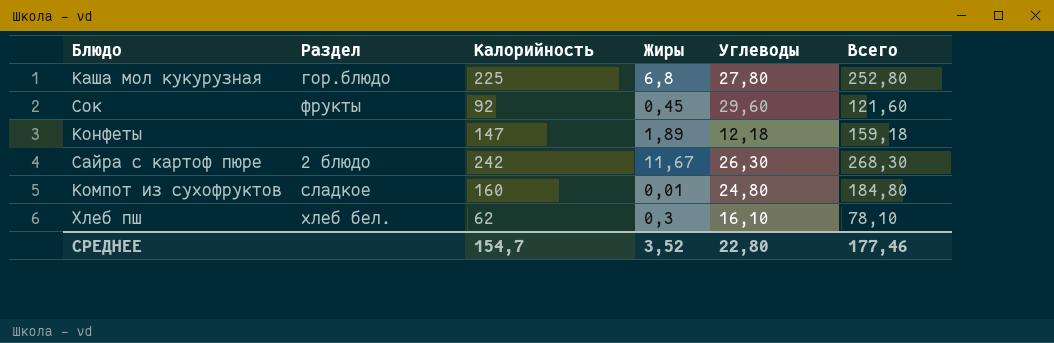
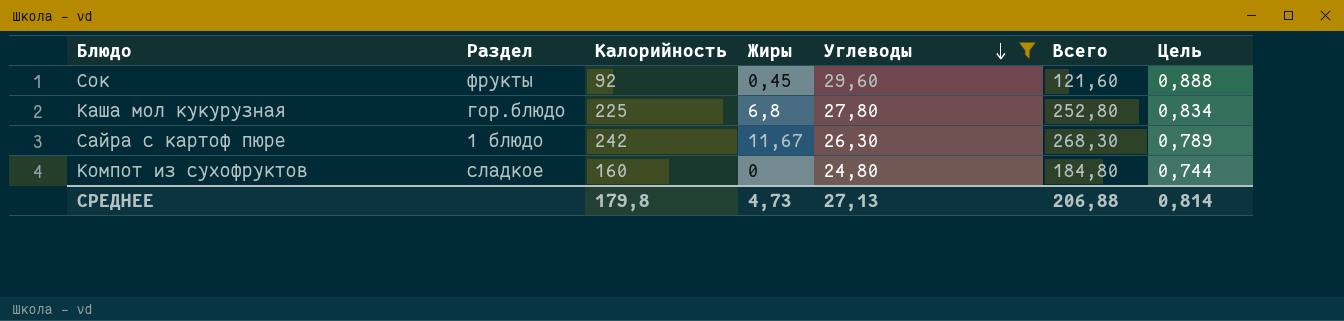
filter: none -> Углеводы >= 24,80
row order: none -> Углеводы descending
column Цель | formula: none -> [Углеводы] * 0,03
Сайра с картоф пюре | Раздел: 2 блюдо -> 1 блюдо
Компот из сухофруктов | Жиры: 0,01 -> 0
СРЕДНЕЕ | Калорийность: 154,7 -> 179,8
СРЕДНЕЕ | Жиры: 3,52 -> 4,73
СРЕДНЕЕ | Углеводы: 22,80 -> 27,13
СРЕДНЕЕ | Всего: 177,46 -> 206,88

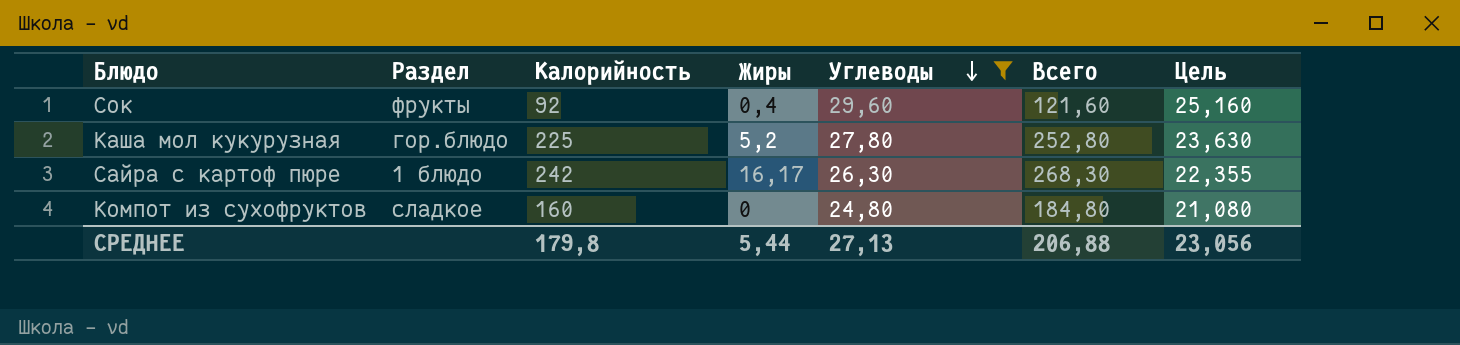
column Цель | formula: [Углеводы] * 0,03 -> [Углеводы] * 0,85
Сок | Жиры: 0,45 -> 0,4
Каша мол кукурузная | Жиры: 6,8 -> 5,2
Сайра с картоф пюре | Жиры: 11,67 -> 16,17
СРЕДНЕЕ | Жиры: 4,73 -> 5,44
СРЕДНЕЕ | Цель: 0,814 -> 23,056

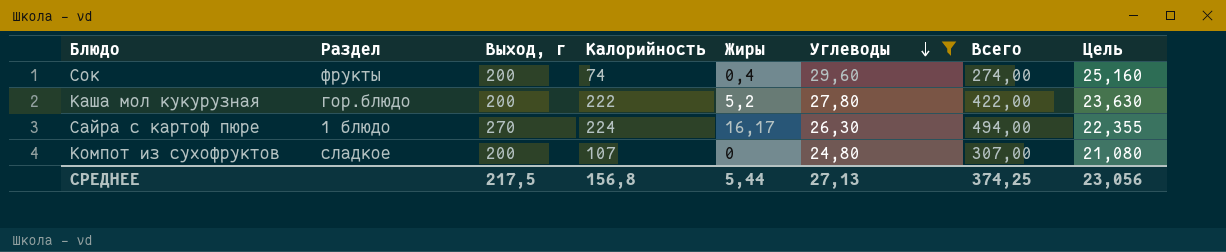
column Выход, г | position: none -> 3
column Всего | formula: [Калорийность] + [Углеводы] -> [Выход, г] + [Калорийность]
Сок | Калорийность: 92 -> 74
Каша мол кукурузная | Калорийность: 225 -> 222
Сайра с картоф пюре | Калорийность: 242 -> 224
Компот из сухофруктов | Калорийность: 160 -> 107
СРЕДНЕЕ | Калорийность: 179,8 -> 156,8
СРЕДНЕЕ | Всего: 206,88 -> 374,25

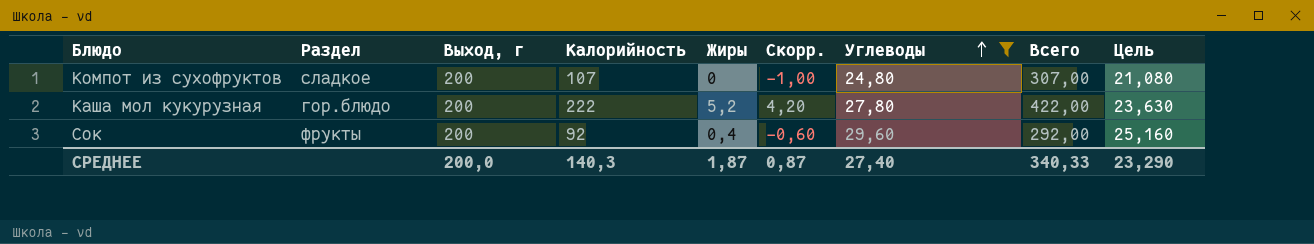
row order: Углеводы descending -> Углеводы ascending
column Скорр. | formula: none -> [Жиры] - 1
row Сайра с картоф пюре: 1 блюдо | 270 | 224 | 16,17 | 26,30 | 494,00 | 22,355 -> none
Сок | Калорийность: 74 -> 92
Сок | Всего: 274,00 -> 292,00
СРЕДНЕЕ | Выход, г: 217,5 -> 200,0
СРЕДНЕЕ | Калорийность: 156,8 -> 140,3
СРЕДНЕЕ | Жиры: 5,44 -> 1,87
СРЕДНЕЕ | Углеводы: 27,13 -> 27,40
СРЕДНЕЕ | Всего: 374,25 -> 340,33
СРЕДНЕЕ | Цель: 23,056 -> 23,290

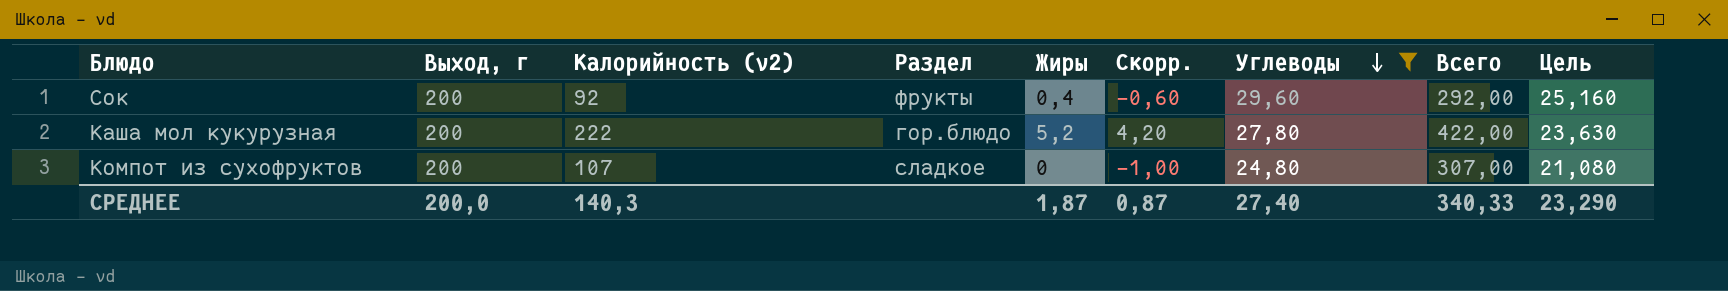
row order: Углеводы ascending -> Углеводы descending
column name: Калорийность -> Калорийность (v2)
column Раздел | position: 2 -> 4

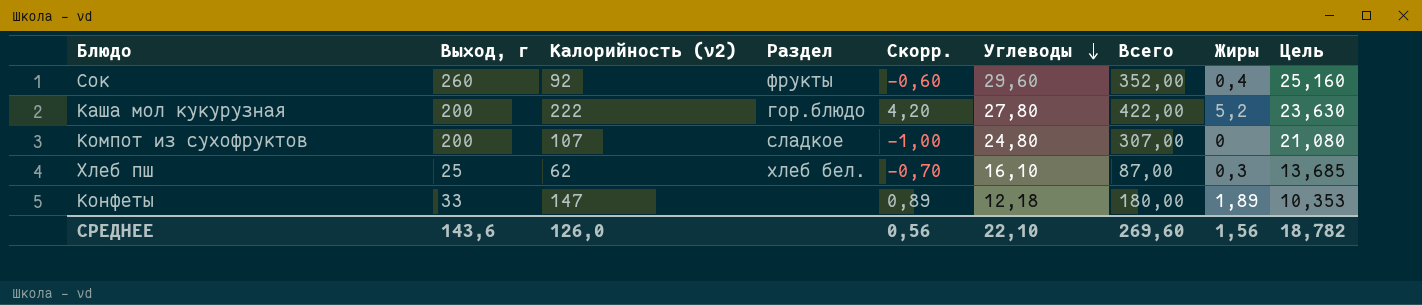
filter: Углеводы >= 24,80 -> none
column Жиры | position: 5 -> 8
Сок | Выход, г: 200 -> 260
Сок | Всего: 292,00 -> 352,00
СРЕДНЕЕ | Выход, г: 200,0 -> 143,6
СРЕДНЕЕ | Калорийность (v2): 140,3 -> 126,0
СРЕДНЕЕ | Скорр.: 0,87 -> 0,56
СРЕДНЕЕ | Углеводы: 27,40 -> 22,10
СРЕДНЕЕ | Всего: 340,33 -> 269,60
СРЕДНЕЕ | Жиры: 1,87 -> 1,56
СРЕДНЕЕ | Цель: 23,290 -> 18,782

